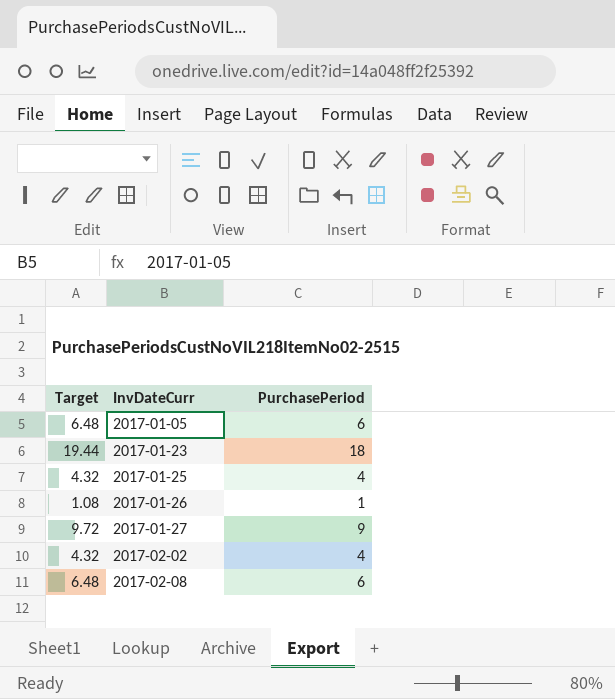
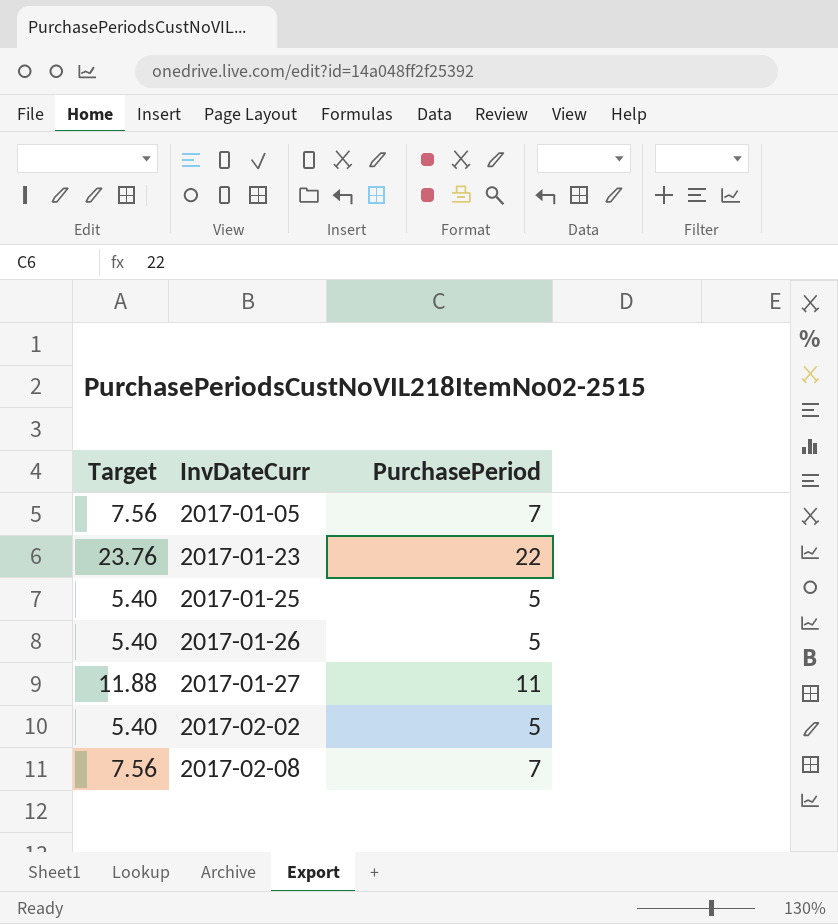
2017-01-05 | Target: 6.48 -> 7.56
2017-01-05 | PurchasePeriod: 6 -> 7
2017-01-23 | Target: 19.44 -> 23.76
2017-01-23 | PurchasePeriod: 18 -> 22
2017-01-25 | Target: 4.32 -> 5.40
2017-01-25 | PurchasePeriod: 4 -> 5
2017-01-26 | Target: 1.08 -> 5.40
2017-01-26 | PurchasePeriod: 1 -> 5
2017-01-27 | Target: 9.72 -> 11.88
2017-01-27 | PurchasePeriod: 9 -> 11
2017-02-02 | Target: 4.32 -> 5.40
2017-02-02 | PurchasePeriod: 4 -> 5
2017-02-08 | Target: 6.48 -> 7.56
2017-02-08 | PurchasePeriod: 6 -> 7

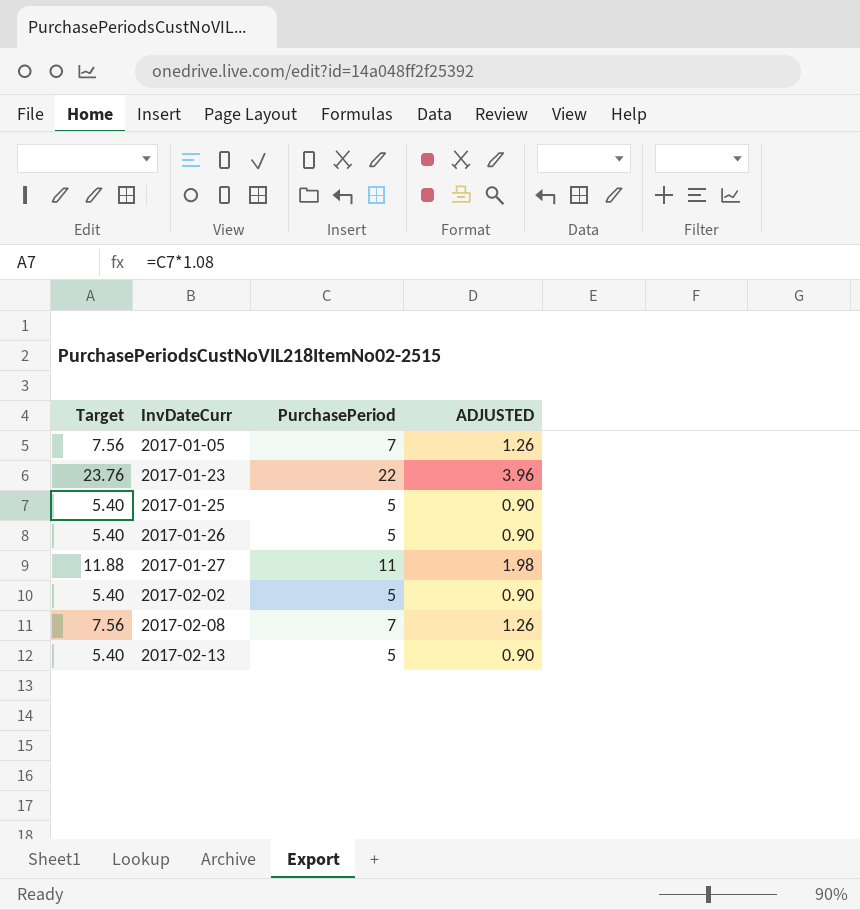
column ADJUSTED | formula: none -> [PurchasePeriod] * 0.18
row 2017-02-13: none -> 5.40 | 5 | 0.90

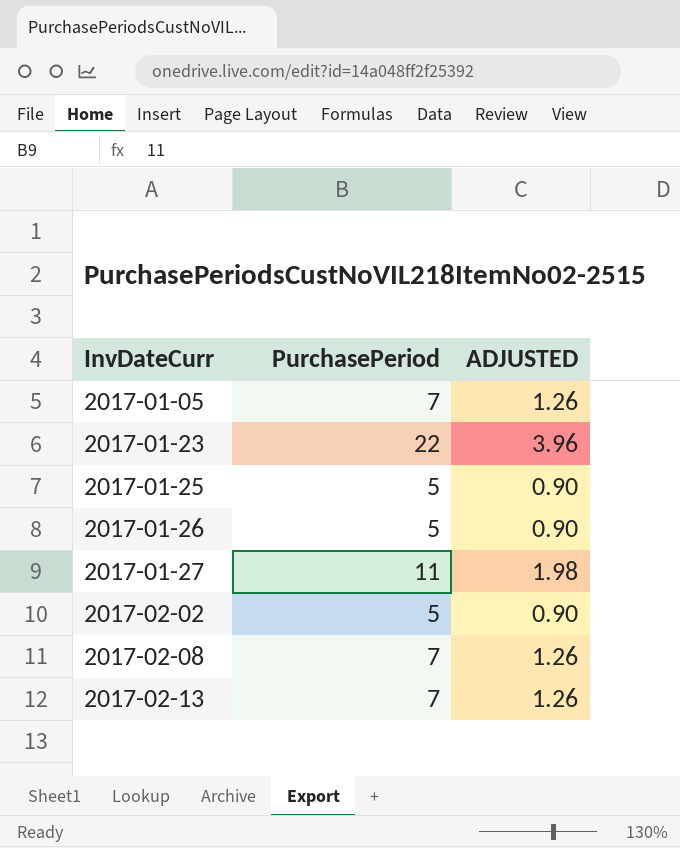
column Target | formula: [PurchasePeriod] * 1.08 -> none
2017-02-13 | PurchasePeriod: 5 -> 7
2017-02-13 | ADJUSTED: 0.90 -> 1.26

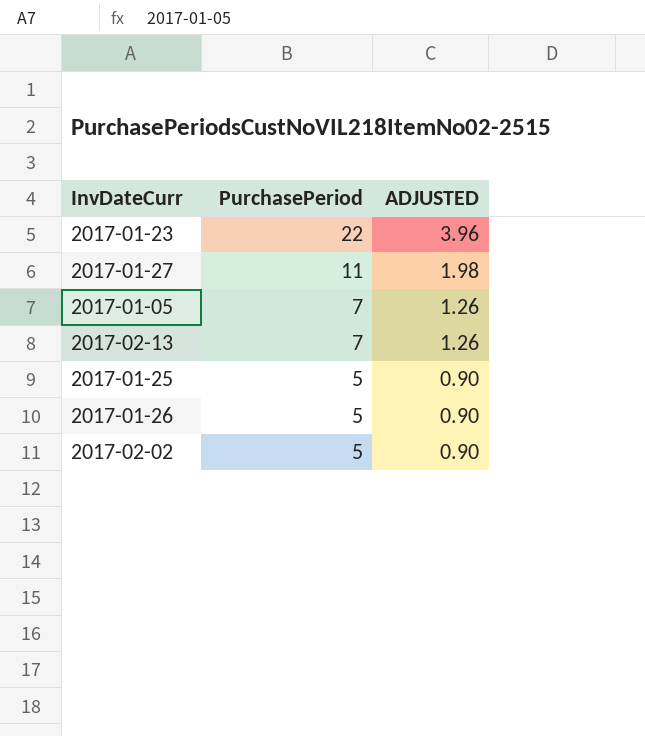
row order: InvDateCurr ascending -> PurchasePeriod descending
row 2017-02-08: 7 | 1.26 -> none

